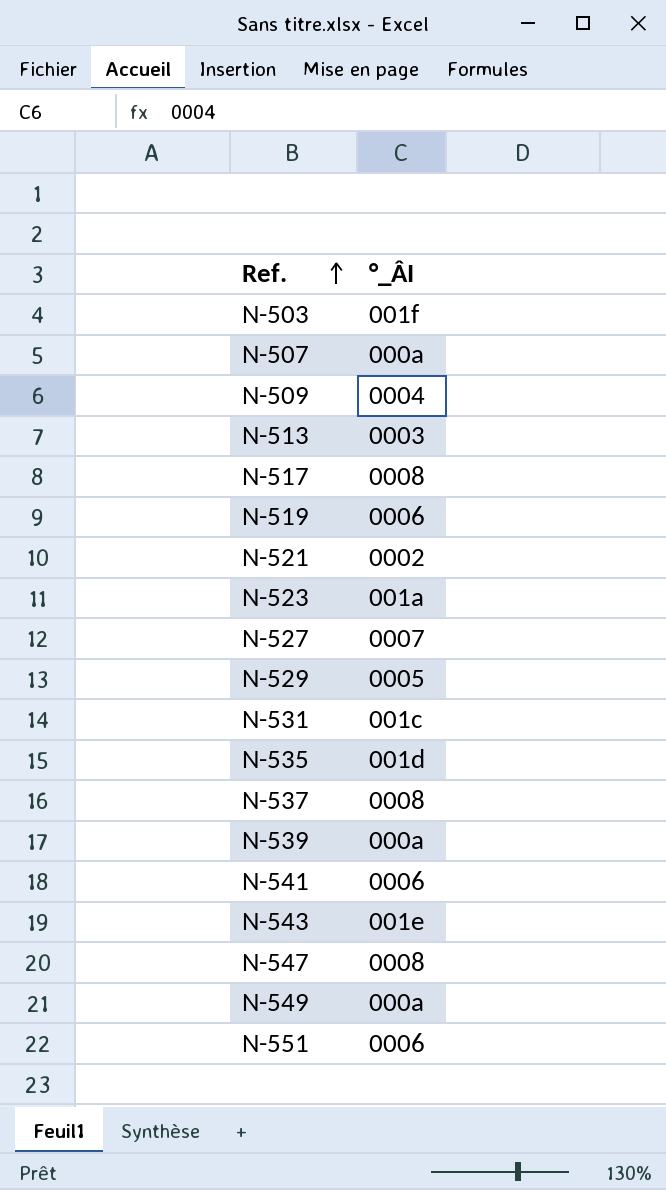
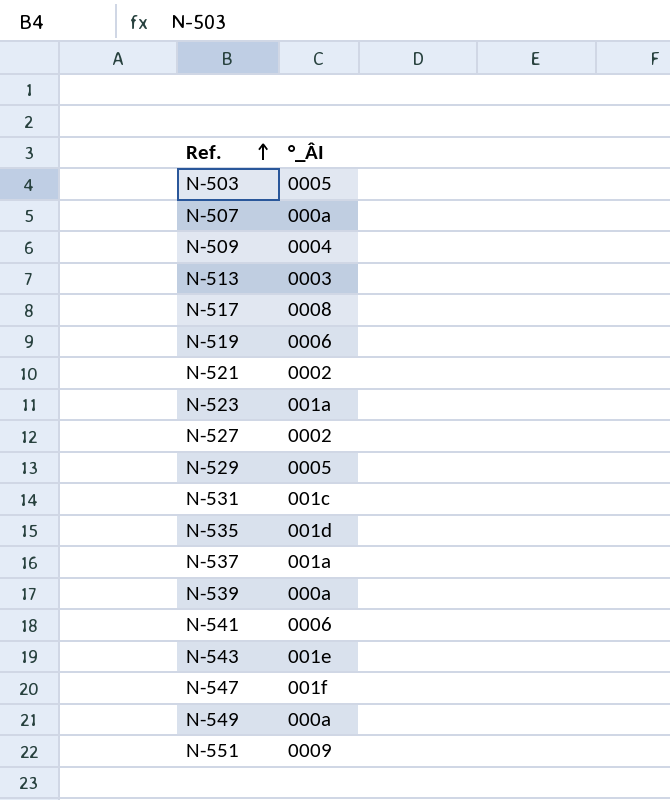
N-503 | °_ÂI: 001f -> 0005
N-527 | °_ÂI: 0007 -> 0002
N-537 | °_ÂI: 0008 -> 001a
N-547 | °_ÂI: 0008 -> 001f
N-551 | °_ÂI: 0006 -> 0009

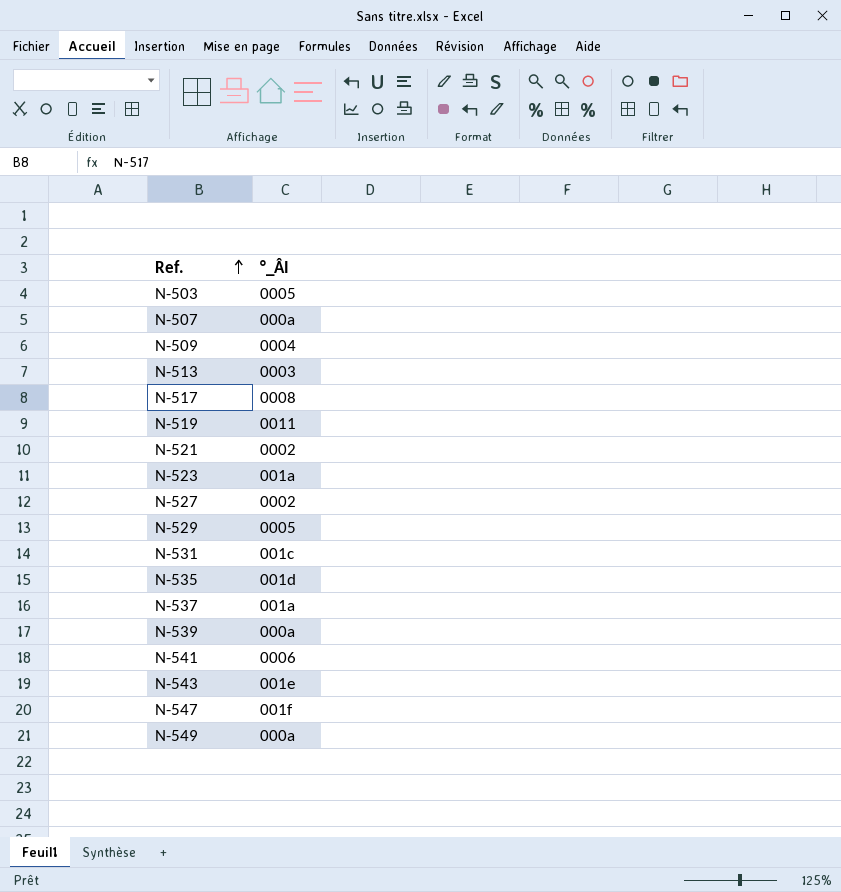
row N-551: 0009 -> none
N-519 | °_ÂI: 0006 -> 0011

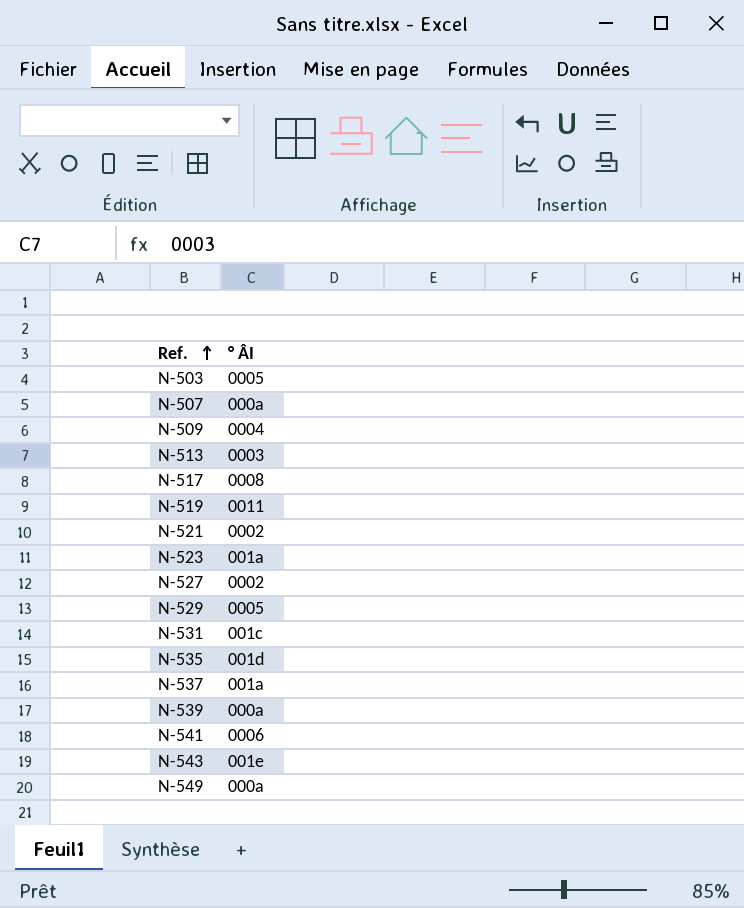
column name: °_ÂI -> ° ÂI
row N-547: 001f -> none

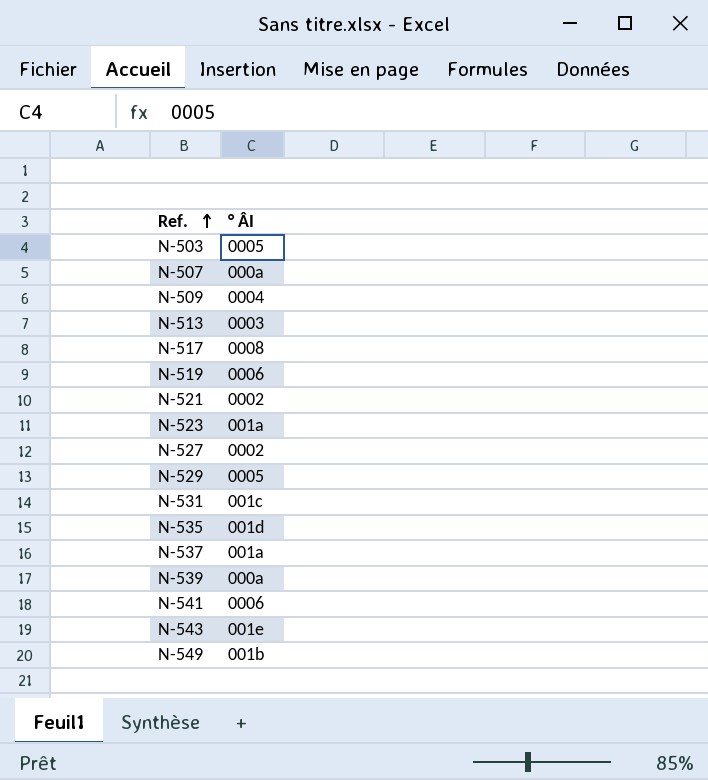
N-519 | ° ÂI: 0011 -> 0006
N-549 | ° ÂI: 000a -> 001b

